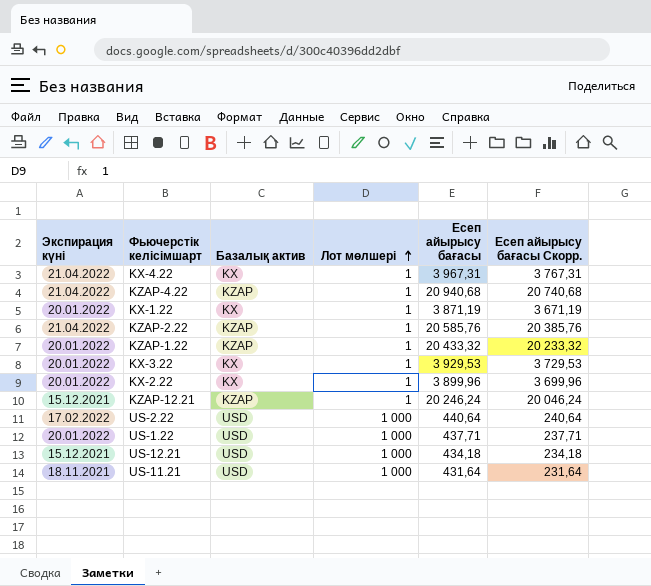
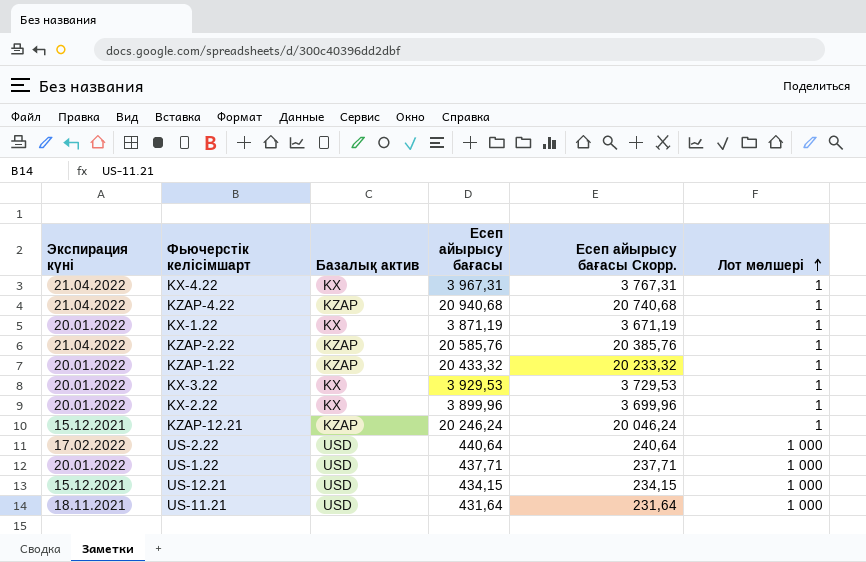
column Лот мөлшері | position: 4 -> 6
US-12.21 | Есеп айырысу бағасы: 434,18 -> 434,15
US-12.21 | Есеп айырысу бағасы Скорр.: 234,18 -> 234,15

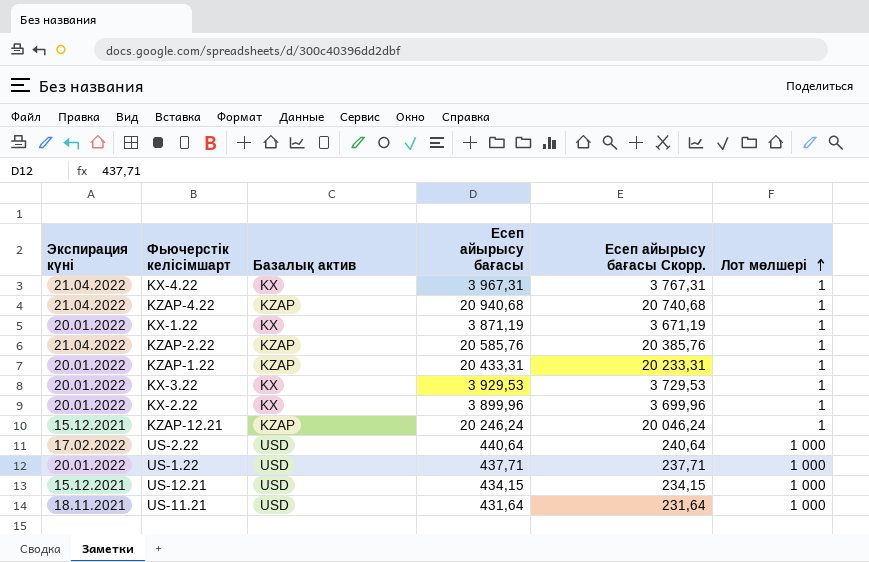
KZAP-1.22 | Есеп айырысу бағасы: 20 433,32 -> 20 433,31
KZAP-1.22 | Есеп айырысу бағасы Скорр.: 20 233,32 -> 20 233,31

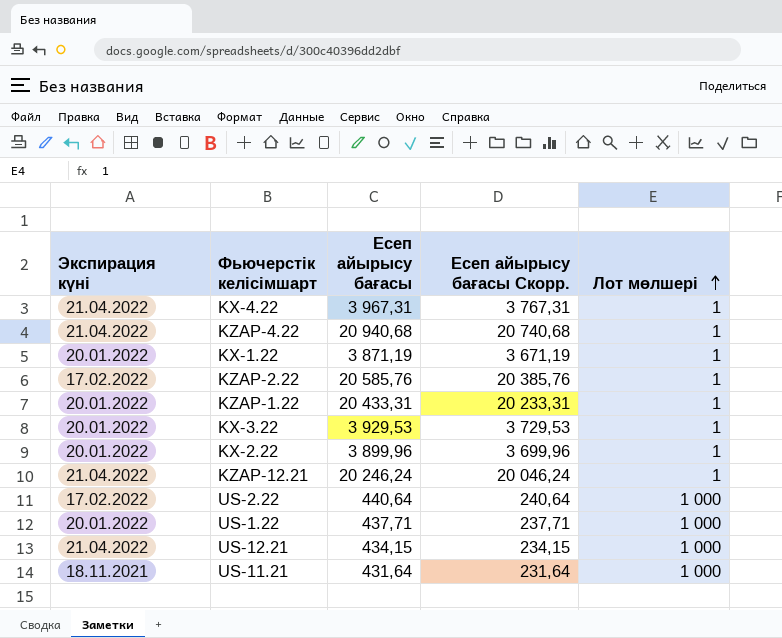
column Базалық актив | position: 3 -> none
KZAP-2.22 | Экспирация күні: 21.04.2022 -> 17.02.2022
KZAP-12.21 | Экспирация күні: 15.12.2021 -> 21.04.2022
US-12.21 | Экспирация күні: 15.12.2021 -> 21.04.2022

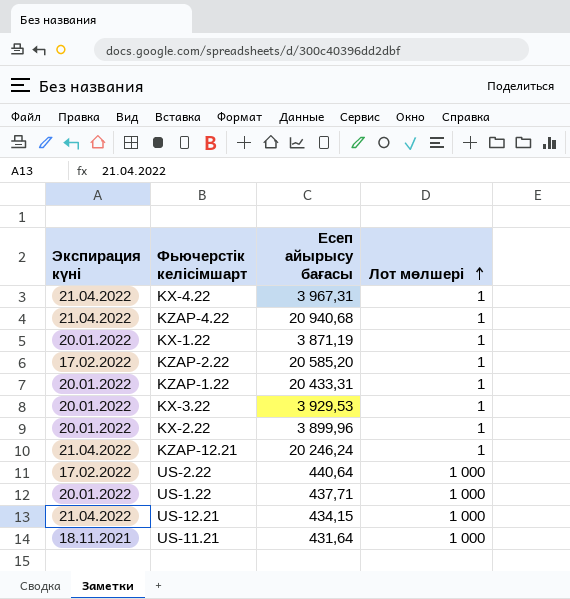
column Есеп айырысу бағасы Скорр. | formula: [Есеп айырысу бағасы] - 200 -> none
KZAP-2.22 | Есеп айырысу бағасы: 20 585,76 -> 20 585,20

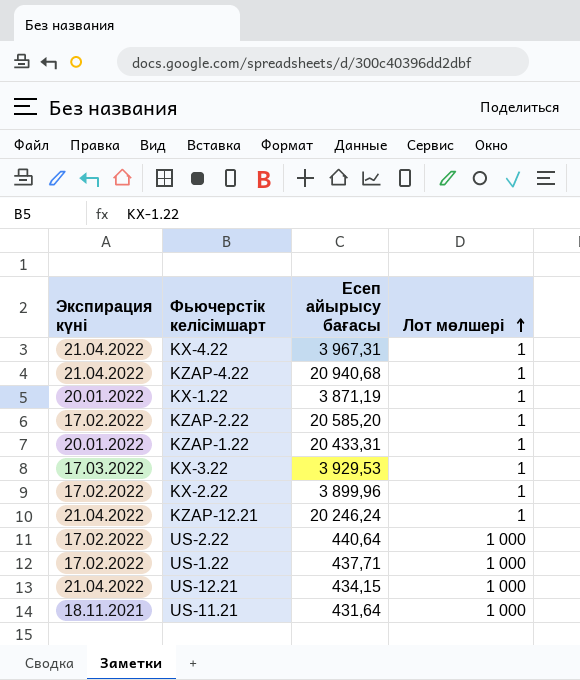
KX-3.22 | Экспирация күні: 20.01.2022 -> 17.03.2022
KX-2.22 | Экспирация күні: 20.01.2022 -> 17.02.2022
US-1.22 | Экспирация күні: 20.01.2022 -> 17.02.2022

